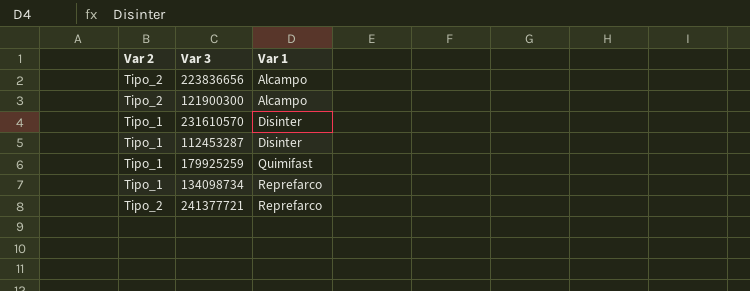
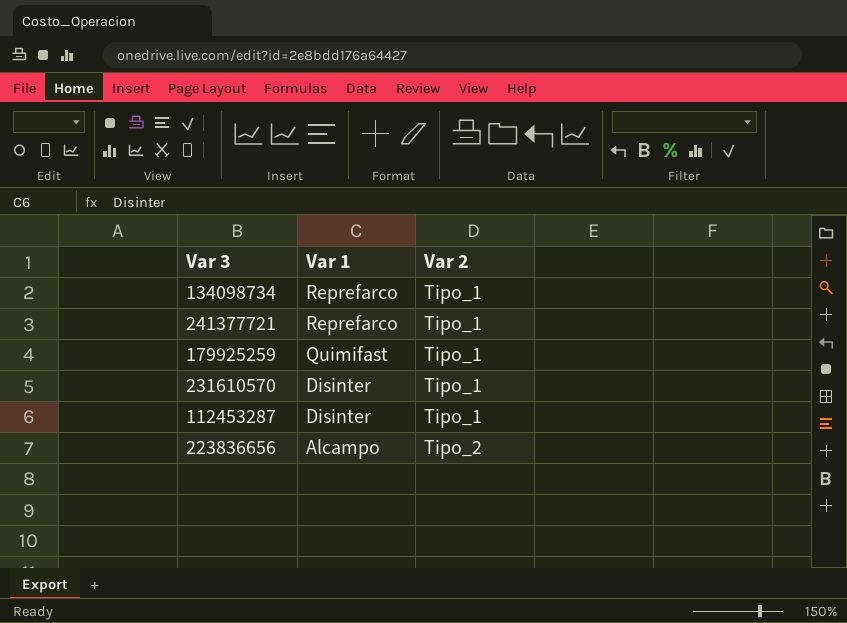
row order: Var 1 ascending -> Var 1 descending
column Var 2 | position: 1 -> 3
row 121900300: Tipo_2 | Alcampo -> none
241377721 | Var 2: Tipo_2 -> Tipo_1

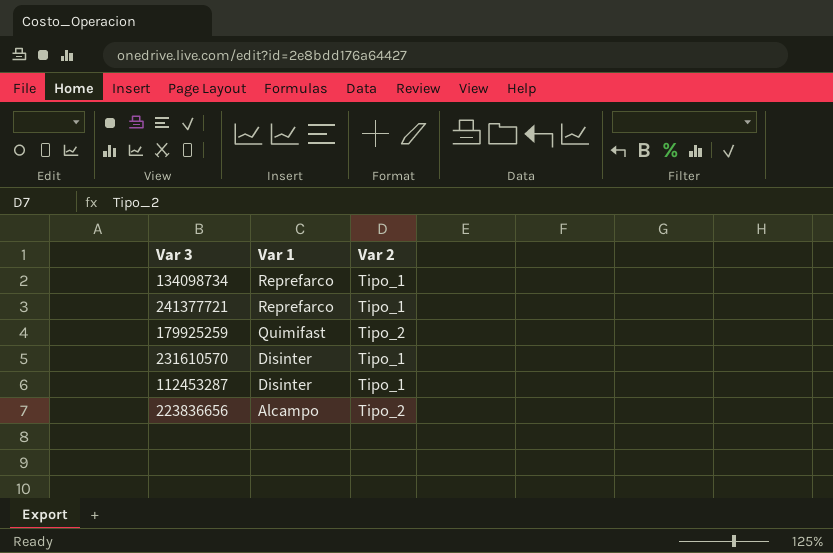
179925259 | Var 2: Tipo_1 -> Tipo_2

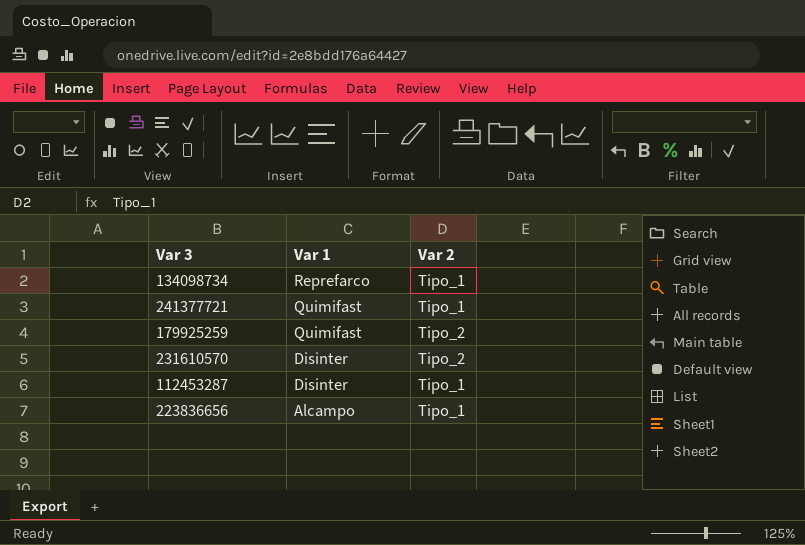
241377721 | Var 1: Reprefarco -> Quimifast
231610570 | Var 2: Tipo_1 -> Tipo_2
223836656 | Var 2: Tipo_2 -> Tipo_1

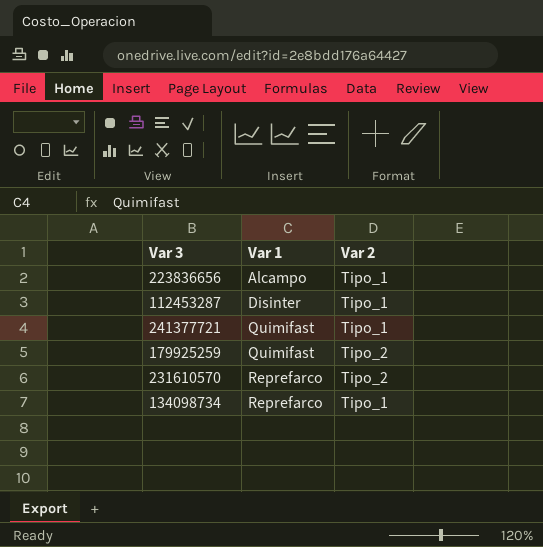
row order: Var 1 descending -> Var 1 ascending
231610570 | Var 1: Disinter -> Reprefarco

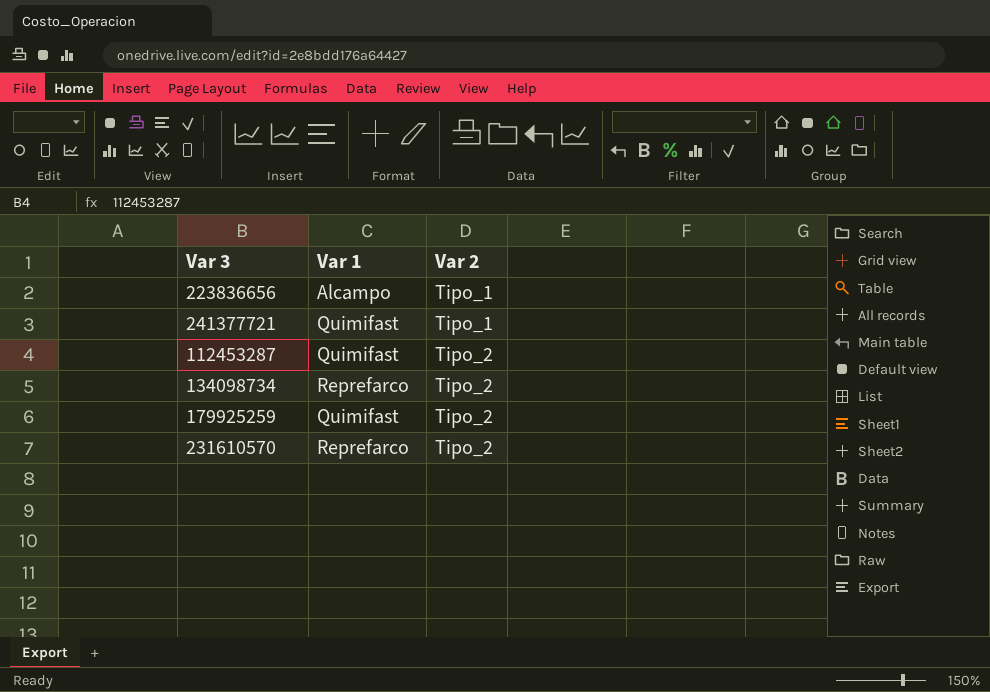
row order: Var 1 ascending -> Var 2 ascending
112453287 | Var 1: Disinter -> Quimifast
112453287 | Var 2: Tipo_1 -> Tipo_2
134098734 | Var 2: Tipo_1 -> Tipo_2

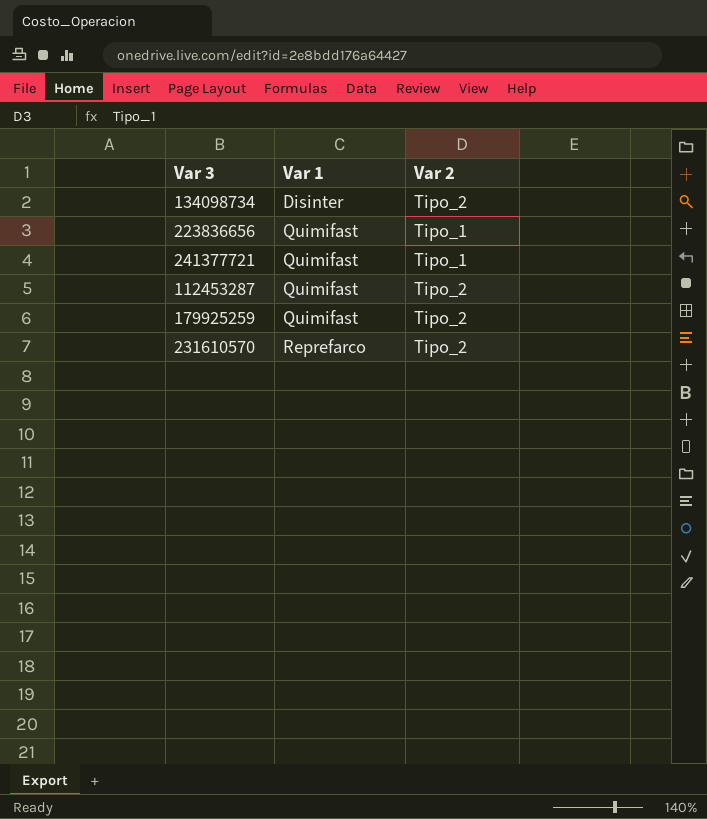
row order: Var 2 ascending -> Var 1 ascending
134098734 | Var 1: Reprefarco -> Disinter
223836656 | Var 1: Alcampo -> Quimifast

